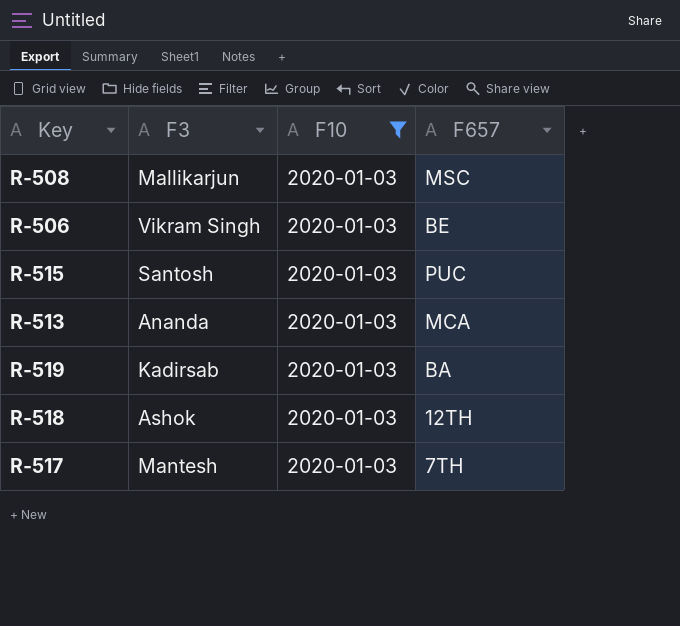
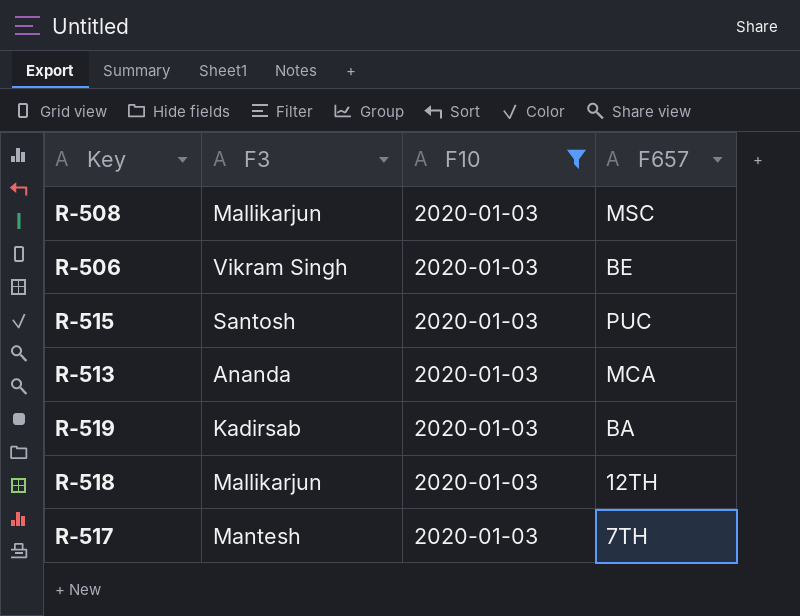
R-518 | F3: Ashok -> Mallikarjun

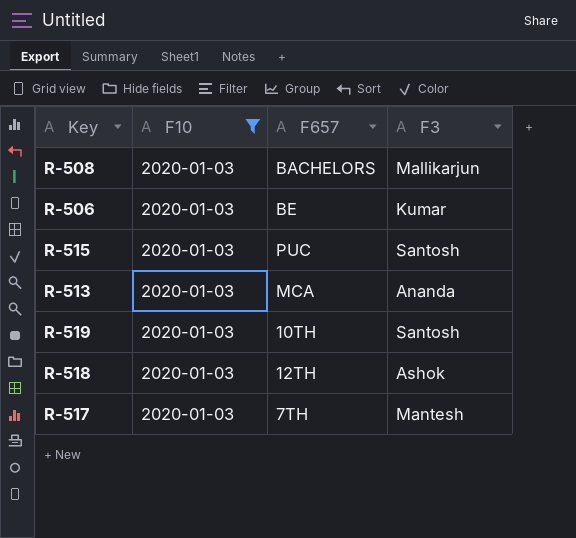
column F3 | position: 2 -> 4
R-508 | F657: MSC -> BACHELORS
R-506 | F3: Vikram Singh -> Kumar
R-519 | F657: BA -> 10TH
R-519 | F3: Kadirsab -> Santosh
R-518 | F3: Mallikarjun -> Ashok

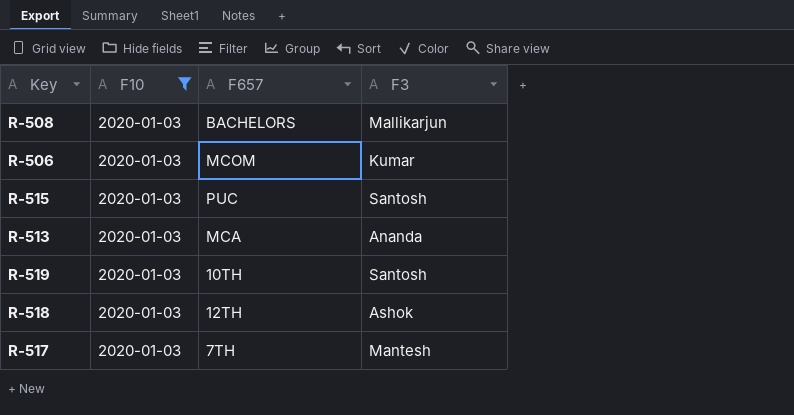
R-506 | F657: BE -> MCOM

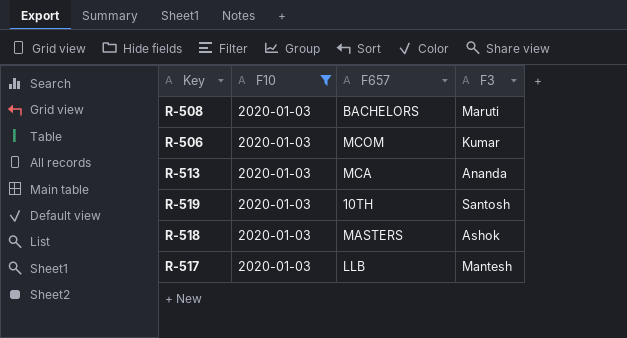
row R-515: 2020-01-03 | PUC | Santosh -> none
R-508 | F3: Mallikarjun -> Maruti
R-518 | F657: 12TH -> MASTERS
R-517 | F657: 7TH -> LLB

